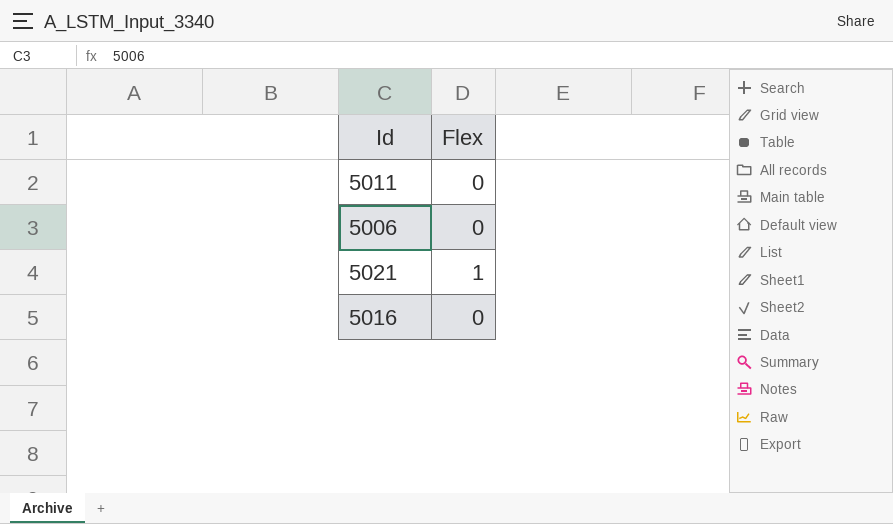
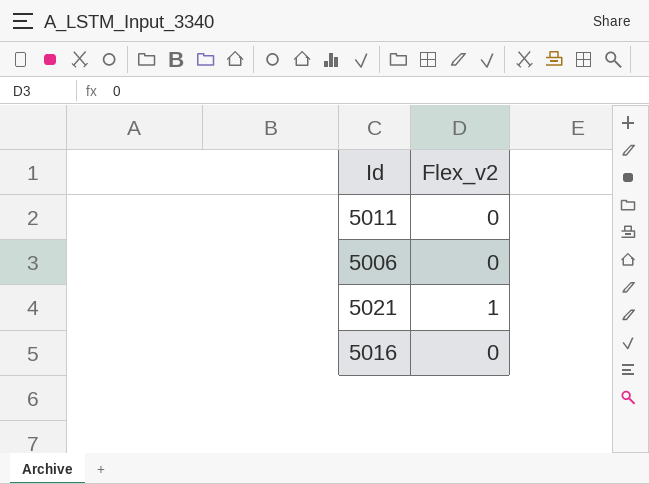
column name: Flex -> Flex_v2

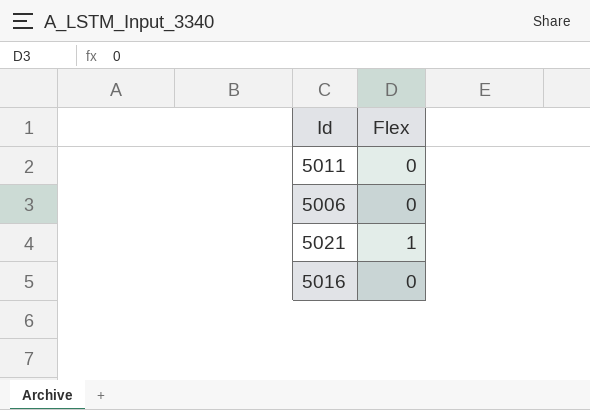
column name: Flex_v2 -> Flex

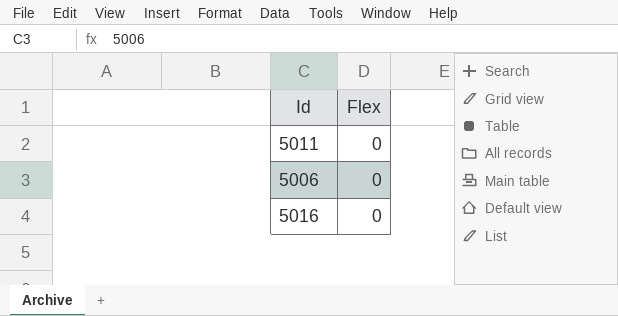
row 5021: 1 -> none

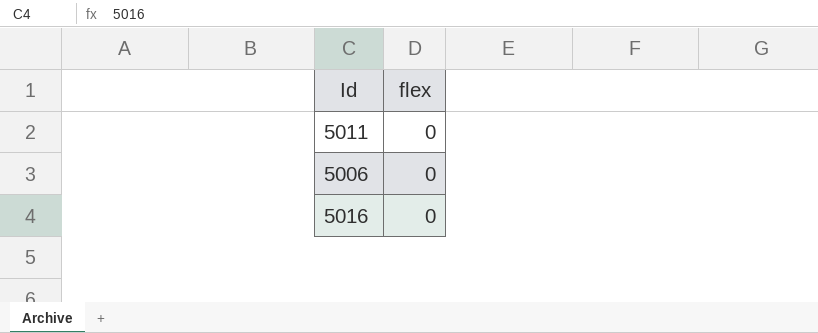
column name: Flex -> flex

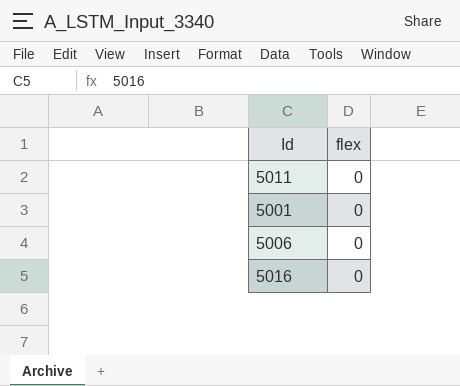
row 5001: none -> 0

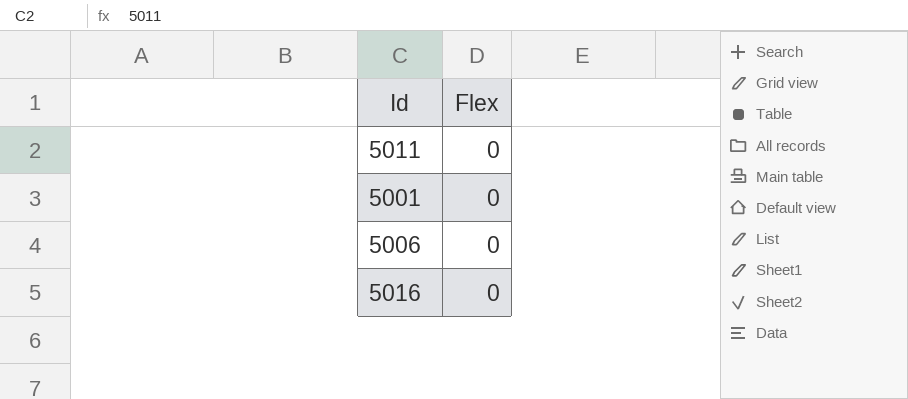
column name: flex -> Flex

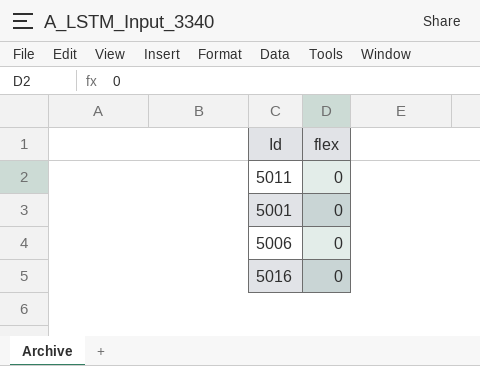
column name: Flex -> flex

